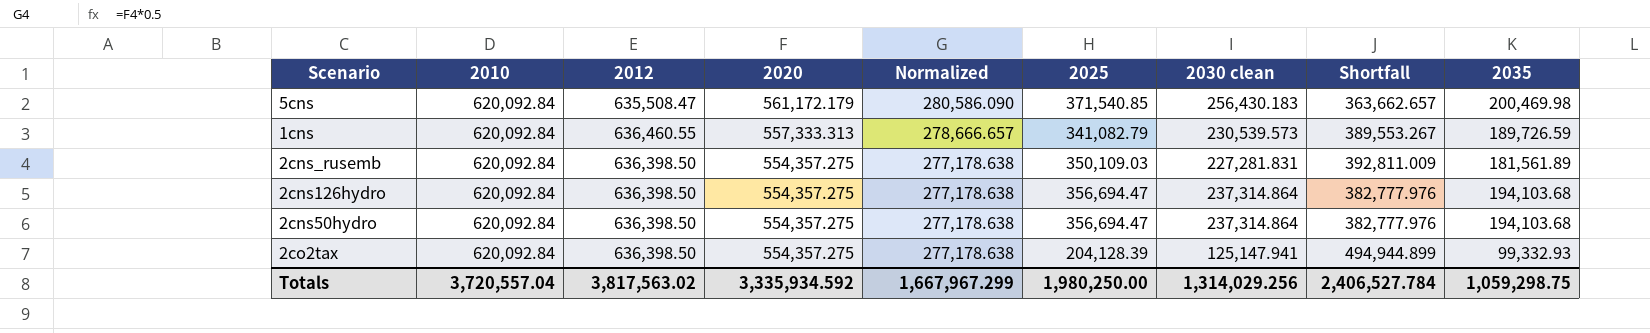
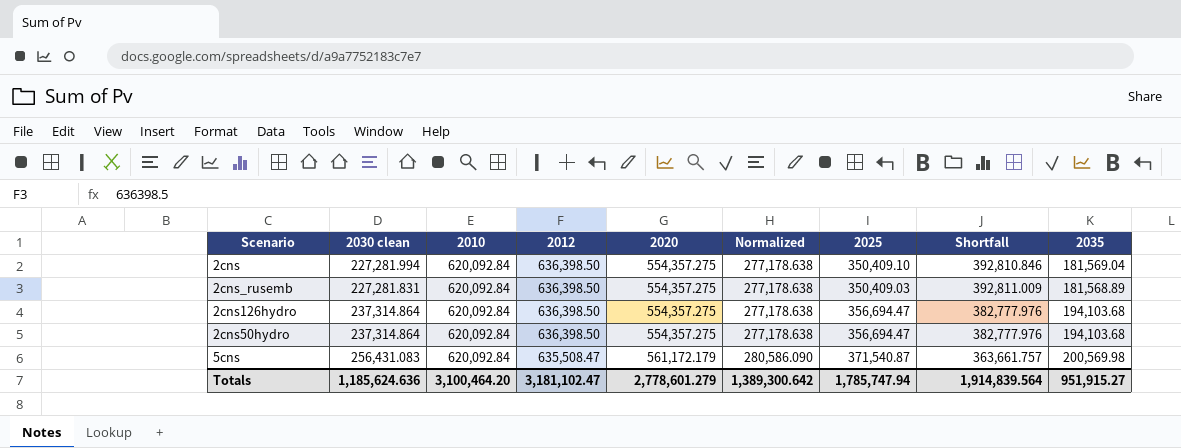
row order: 2020 descending -> 2012 descending
column 2030 clean | position: 7 -> 2
row 1cns: 620,092.84 | 636,460.55 | 557,333.313 | 278,666.657 | 341,082.79 | 230,539.573 | 389,553.267 | 189,726.59 -> none
row 2co2tax: 620,092.84 | 636,398.50 | 554,357.275 | 277,178.638 | 204,128.39 | 125,147.941 | 494,944.899 | 99,332.93 -> none
row 2cns: none -> 227,281.994 | 620,092.84 | 636,398.50 | 554,357.275 | 277,178.638 | 350,409.10 | 392,810.846 | 181,569.04
2cns_rusemb | 2025: 350,109.03 -> 350,409.03
2cns_rusemb | 2035: 181,561.89 -> 181,568.89
5cns | 2030 clean: 256,430.183 -> 256,431.083
5cns | 2025: 371,540.85 -> 371,540.87
5cns | Shortfall: 363,662.657 -> 363,661.757
5cns | 2035: 200,469.98 -> 200,569.98
Totals | 2030 clean: 1,314,029.256 -> 1,185,624.636
Totals | 2010: 3,720,557.04 -> 3,100,464.20
Totals | 2012: 3,817,563.02 -> 3,181,102.47
Totals | 2020: 3,335,934.592 -> 2,778,601.279
Totals | Normalized: 1,667,967.299 -> 1,389,300.642
Totals | 2025: 1,980,250.00 -> 1,785,747.94
Totals | Shortfall: 2,406,527.784 -> 1,914,839.564
Totals | 2035: 1,059,298.75 -> 951,915.27

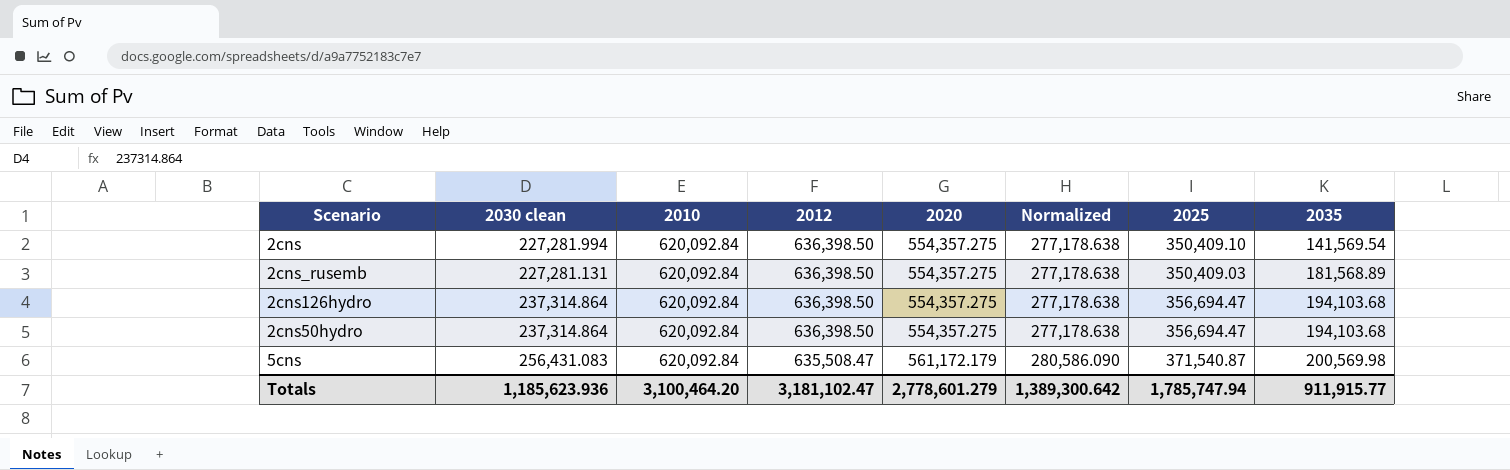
column Shortfall | formula: [2010] - [2030 clean] -> none
2cns | 2035: 181,569.04 -> 141,569.54
2cns_rusemb | 2030 clean: 227,281.831 -> 227,281.131
Totals | 2030 clean: 1,185,624.636 -> 1,185,623.936
Totals | 2035: 951,915.27 -> 911,915.77

